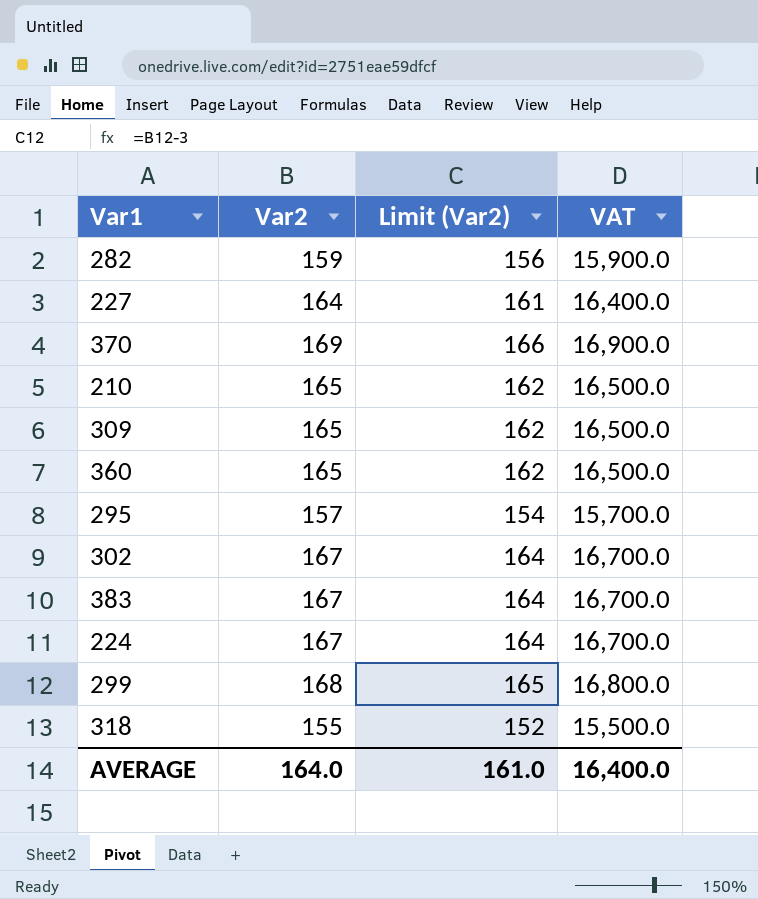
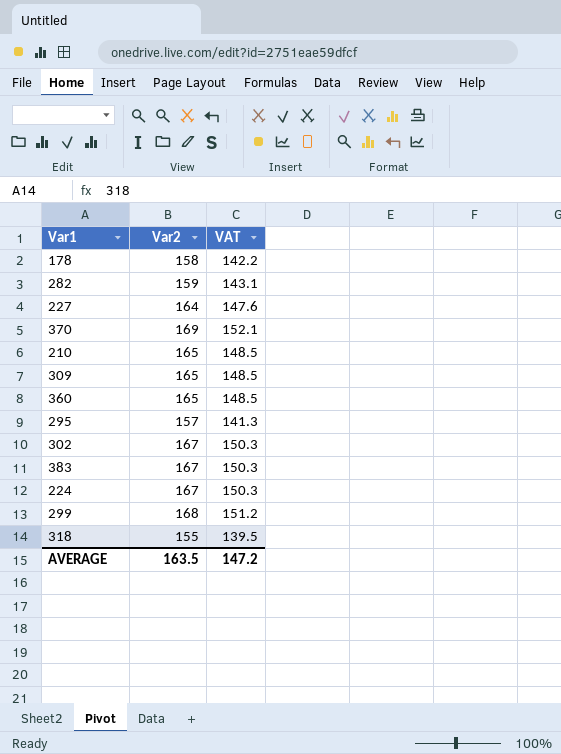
column Limit (Var2) | formula: [Var2] - 3 -> none
column VAT | formula: [Var2] * 100 -> [Var2] * 0.9
row 178: none -> 158 | 142.2
AVERAGE | Var2: 164.0 -> 163.5
AVERAGE | VAT: 16,400.0 -> 147.2

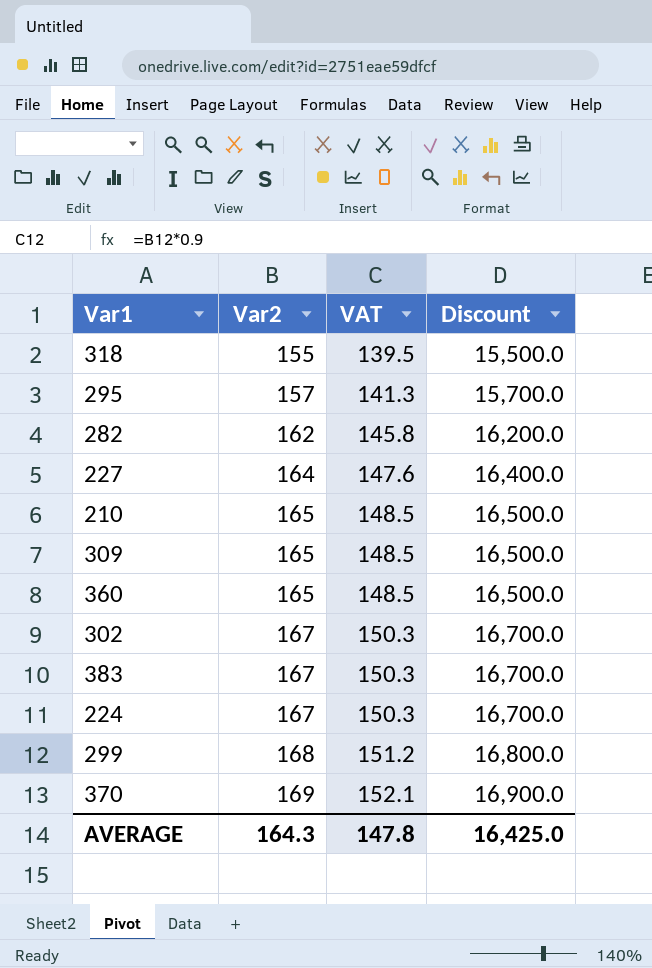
row order: none -> Var2 ascending
column Discount | formula: none -> [Var2] * 100
row 178: 158 | 142.2 -> none
282 | Var2: 159 -> 162
282 | VAT: 143.1 -> 145.8
AVERAGE | Var2: 163.5 -> 164.3
AVERAGE | VAT: 147.2 -> 147.8

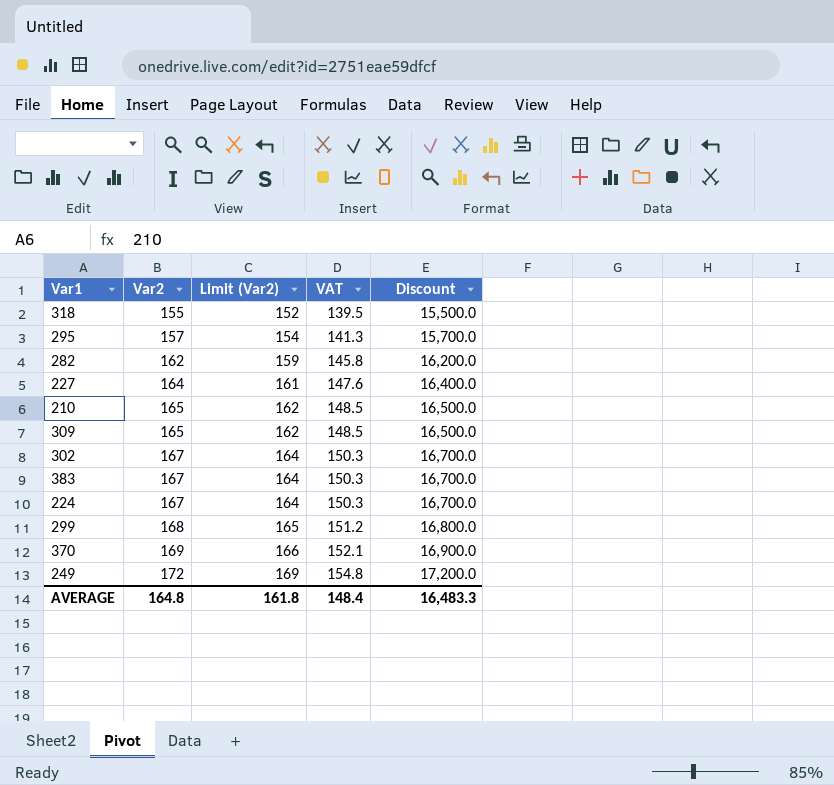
column Limit (Var2) | formula: none -> [Var2] - 3
row 360: 165 | 148.5 | 16,500.0 -> none
row 249: none -> 172 | 169 | 154.8 | 17,200.0
AVERAGE | Var2: 164.3 -> 164.8
AVERAGE | VAT: 147.8 -> 148.4
AVERAGE | Discount: 16,425.0 -> 16,483.3

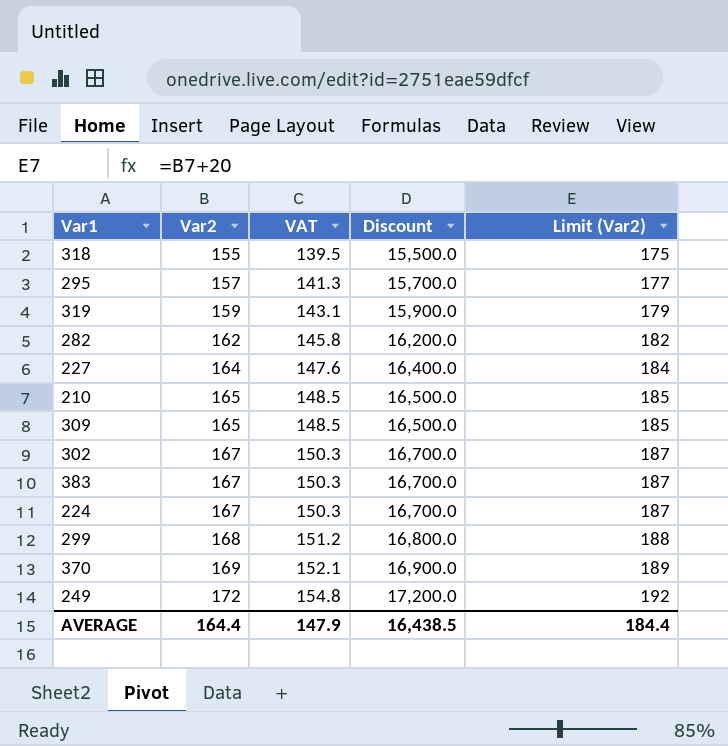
column Limit (Var2) | formula: [Var2] - 3 -> [Var2] + 20
column Limit (Var2) | position: 3 -> 5
row 319: none -> 159 | 143.1 | 15,900.0 | 179
AVERAGE | Var2: 164.8 -> 164.4
AVERAGE | VAT: 148.4 -> 147.9
AVERAGE | Discount: 16,483.3 -> 16,438.5
AVERAGE | Limit (Var2): 161.8 -> 184.4

